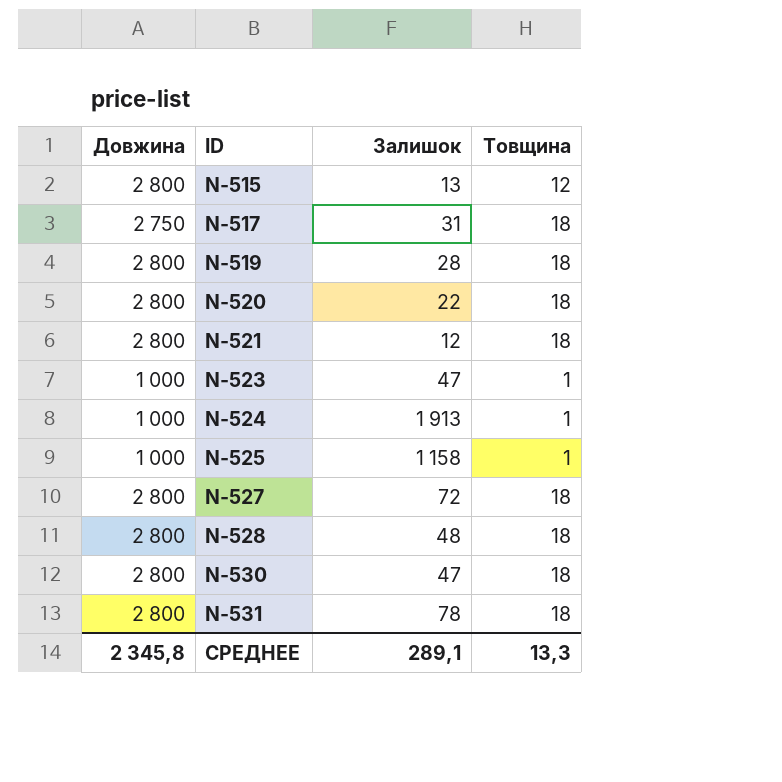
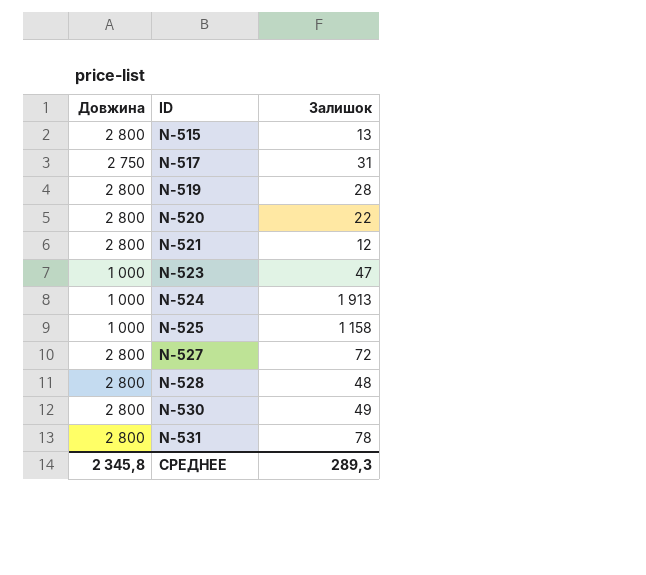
column Товщина | position: 4 -> none
N-530 | Залишок: 47 -> 49
СРЕДНЕЕ | Залишок: 289,1 -> 289,3

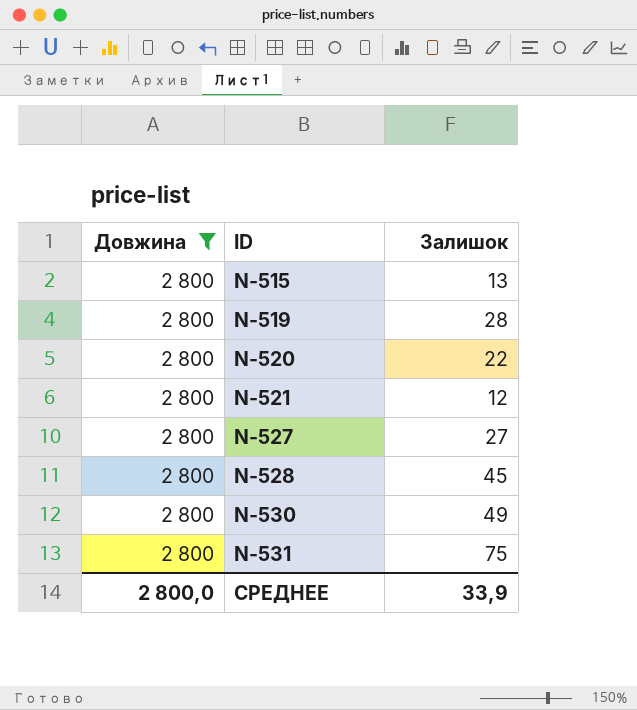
filter: none -> Довжина = 2 800
N-527 | Залишок: 72 -> 27
N-528 | Залишок: 48 -> 45
N-531 | Залишок: 78 -> 75
СРЕДНЕЕ | Довжина: 2 345,8 -> 2 800,0
СРЕДНЕЕ | Залишок: 289,3 -> 33,9

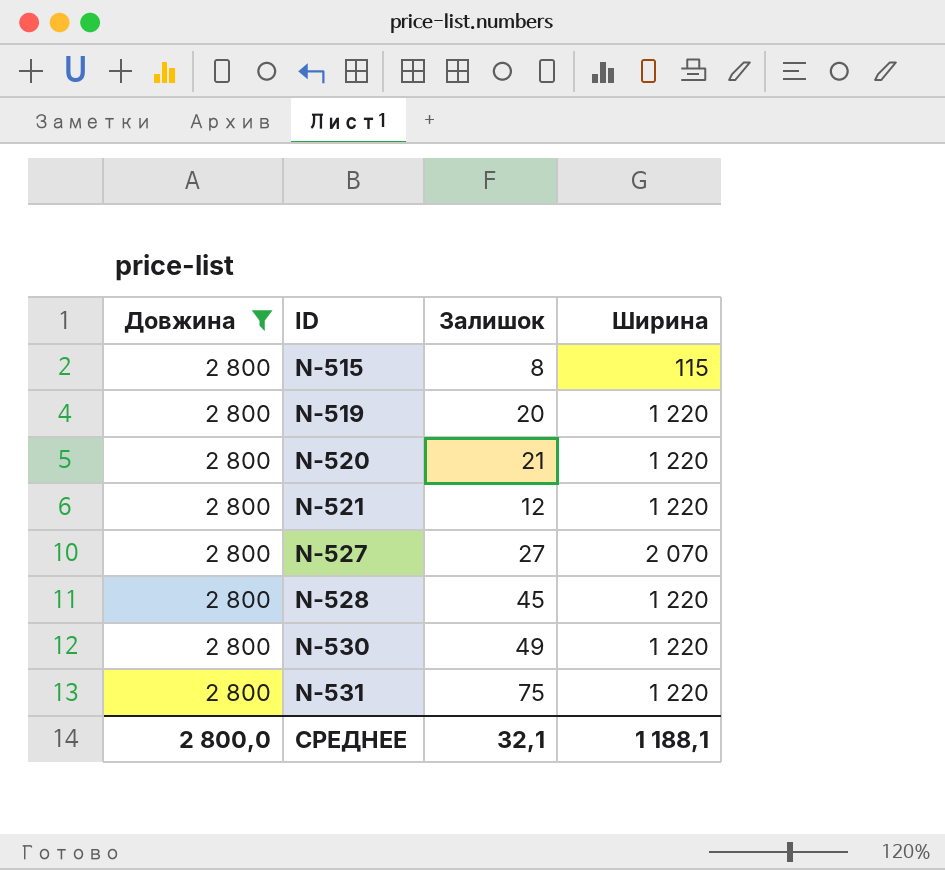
column Ширина | position: none -> 4
N-515 | Залишок: 13 -> 8
N-519 | Залишок: 28 -> 20
N-520 | Залишок: 22 -> 21
СРЕДНЕЕ | Залишок: 33,9 -> 32,1

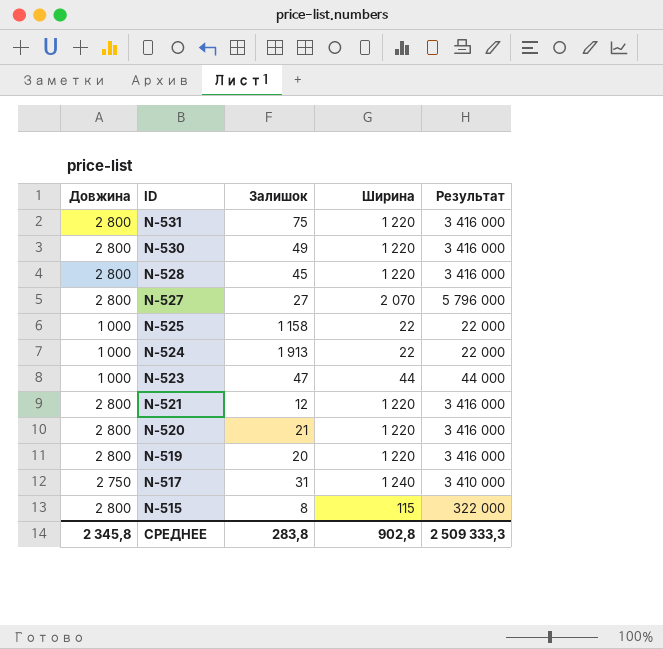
filter: Довжина = 2 800 -> none
row order: ID ascending -> ID descending
column Результат | formula: none -> [Довжина] * [Ширина]
СРЕДНЕЕ | Довжина: 2 800,0 -> 2 345,8
СРЕДНЕЕ | Залишок: 32,1 -> 283,8
СРЕДНЕЕ | Ширина: 1 188,1 -> 902,8

